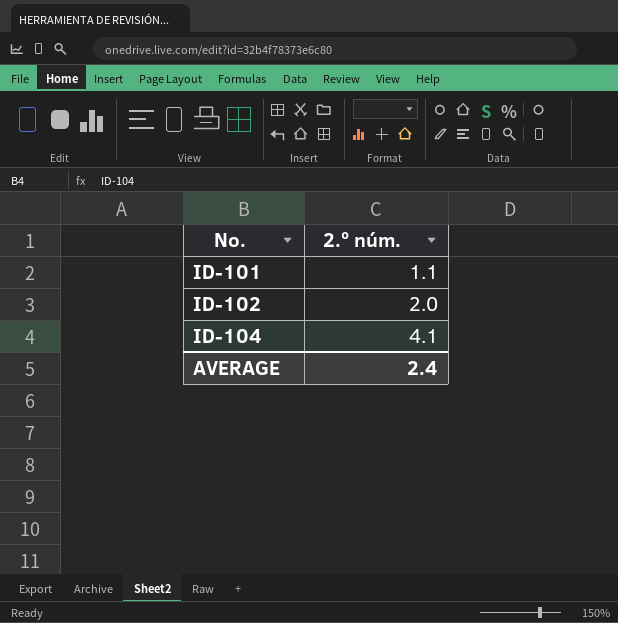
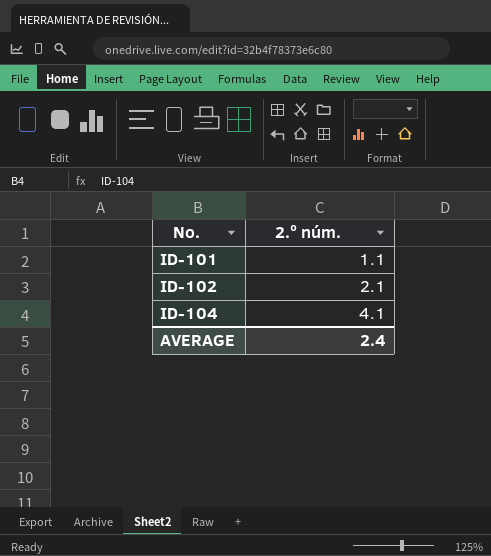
ID-102 | 2.º núm.: 2.0 -> 2.1

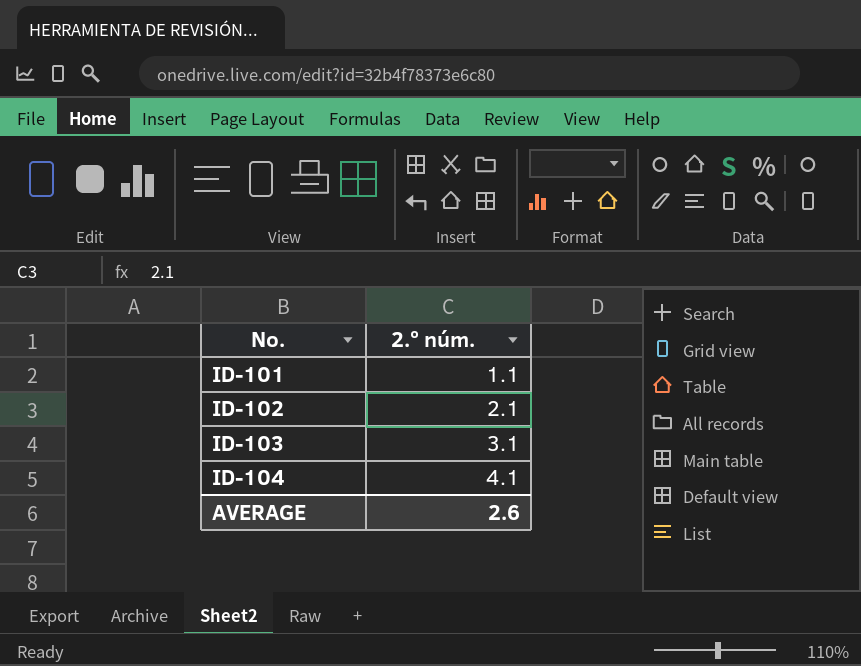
row ID-103: none -> 3.1
AVERAGE | 2.º núm.: 2.4 -> 2.6

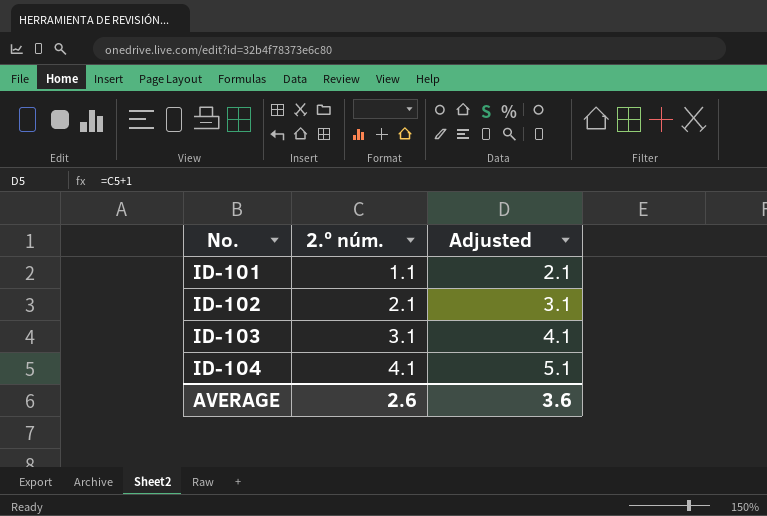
column Adjusted | formula: none -> [2.º núm.] + 1

